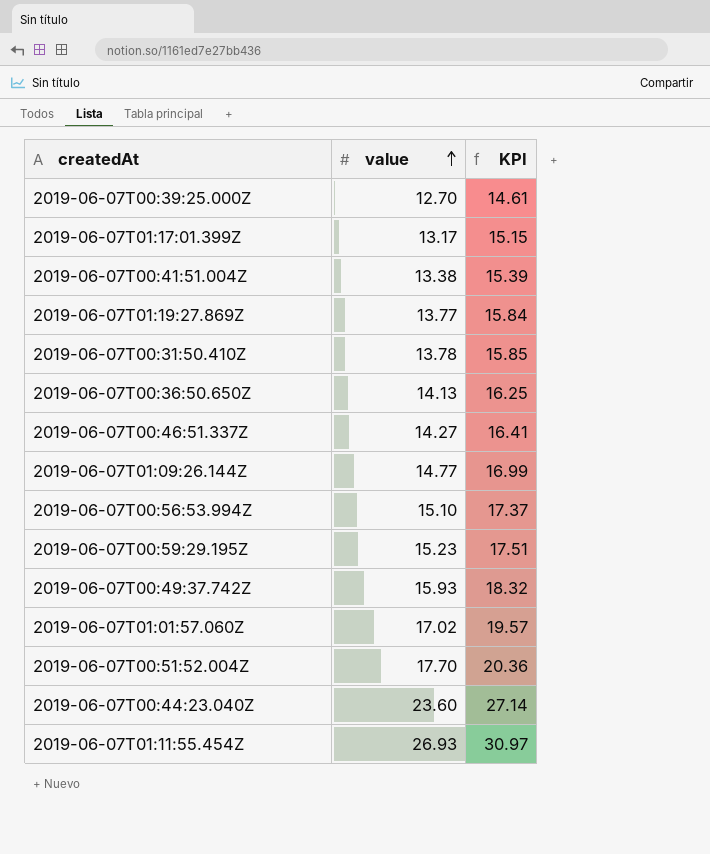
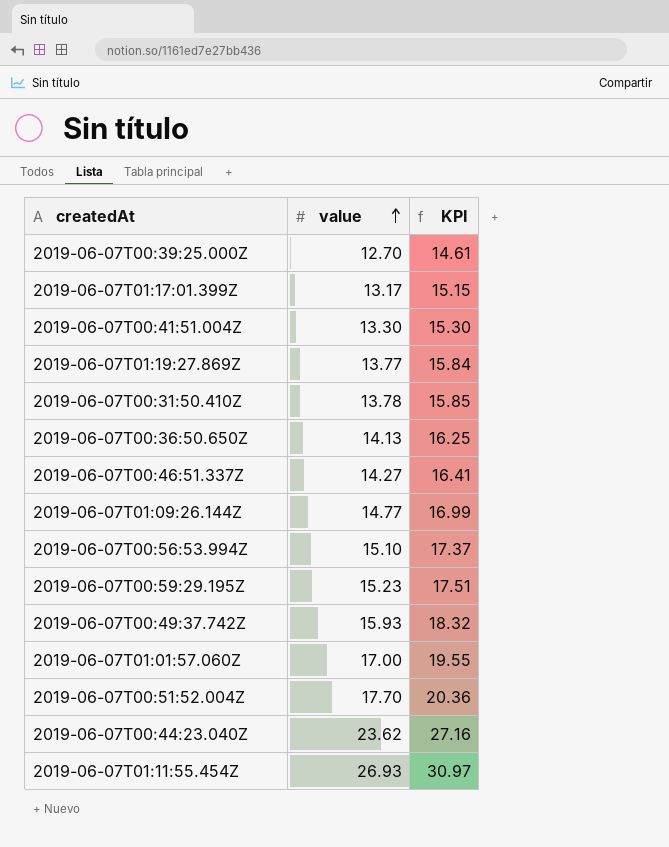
2019-06-07T00:41:51.004Z | value: 13.38 -> 13.30
2019-06-07T00:41:51.004Z | KPI: 15.39 -> 15.30
2019-06-07T01:01:57.060Z | value: 17.02 -> 17.00
2019-06-07T01:01:57.060Z | KPI: 19.57 -> 19.55
2019-06-07T00:44:23.040Z | value: 23.60 -> 23.62
2019-06-07T00:44:23.040Z | KPI: 27.14 -> 27.16

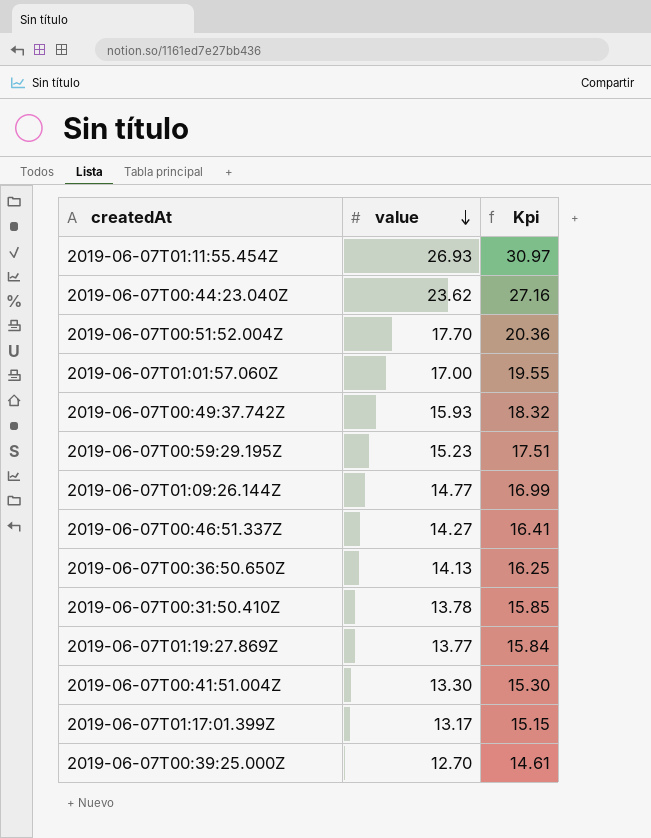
row order: value ascending -> value descending
column name: KPI -> Kpi
row 2019-06-07T00:56:53.994Z: 15.10 | 17.37 -> none

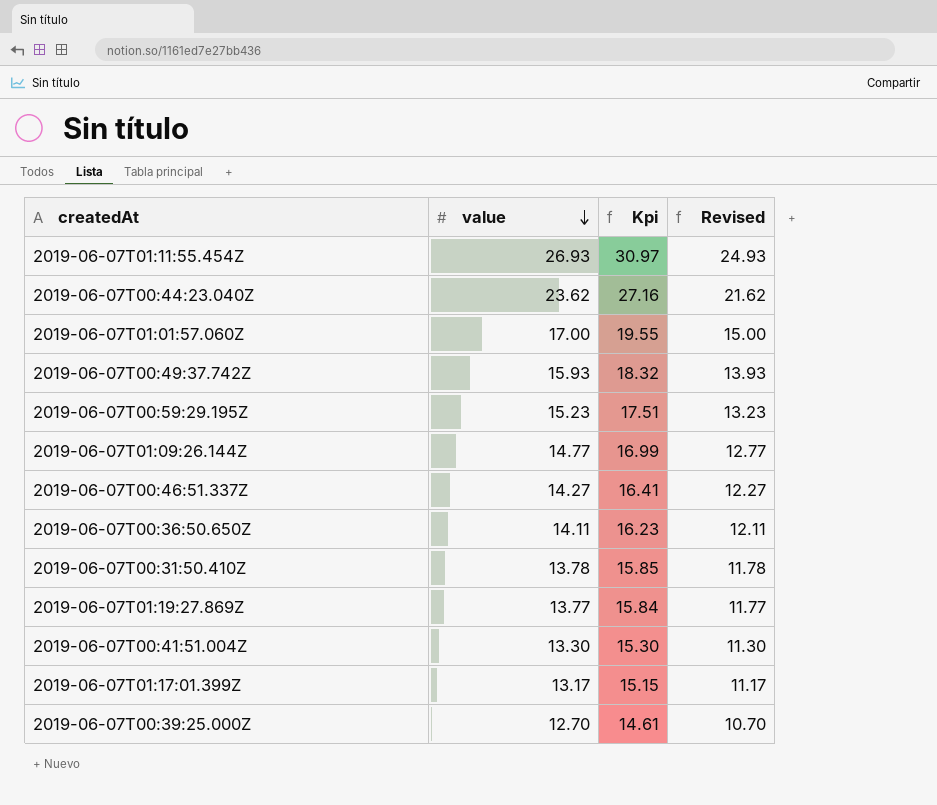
column Revised | formula: none -> [value] - 2
row 2019-06-07T00:51:52.004Z: 17.70 | 20.36 -> none
2019-06-07T00:36:50.650Z | value: 14.13 -> 14.11
2019-06-07T00:36:50.650Z | Kpi: 16.25 -> 16.23

